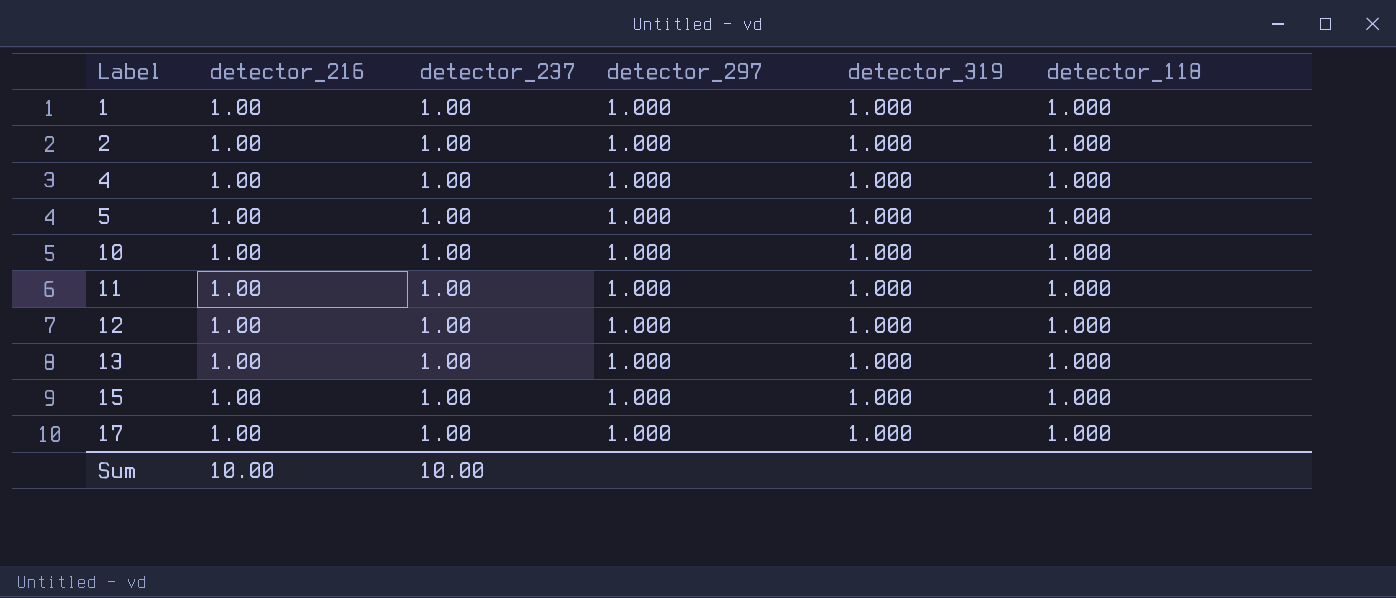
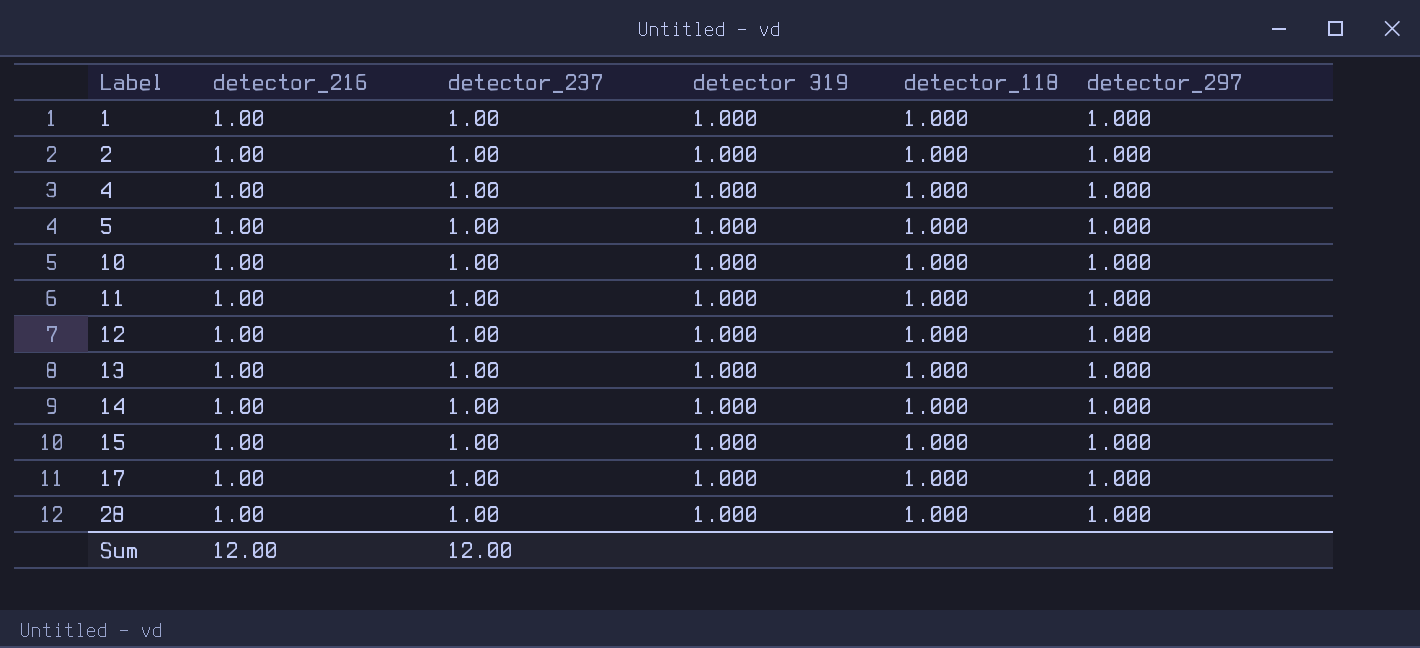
column name: detector_319 -> detector 319
column detector_297 | position: 4 -> 6
row 14: none -> 1.00 | 1.00 | 1.000 | 1.000 | 1.000
row 28: none -> 1.00 | 1.00 | 1.000 | 1.000 | 1.000
Sum | detector_216: 10.00 -> 12.00
Sum | detector_237: 10.00 -> 12.00

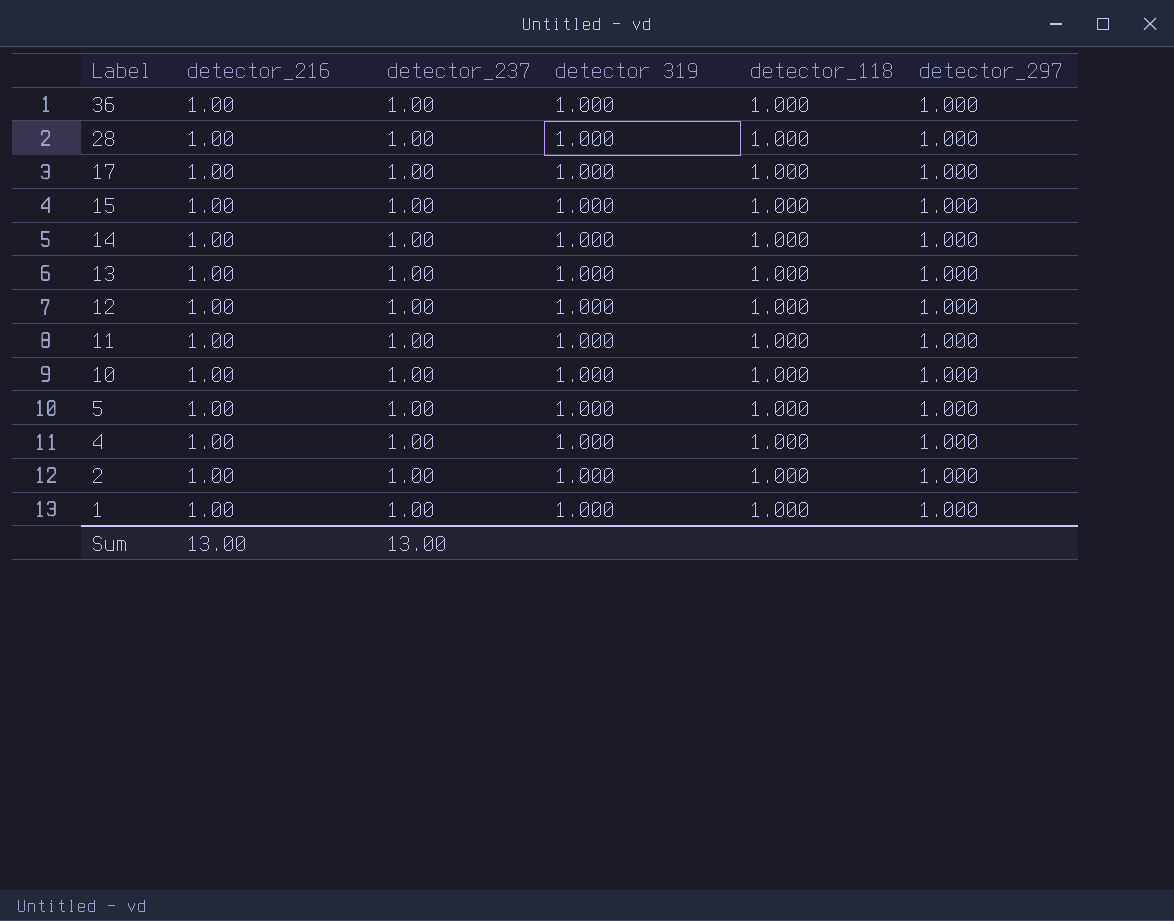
row order: Label ascending -> Label descending
row 36: none -> 1.00 | 1.00 | 1.000 | 1.000 | 1.000
Sum | detector_216: 12.00 -> 13.00
Sum | detector_237: 12.00 -> 13.00

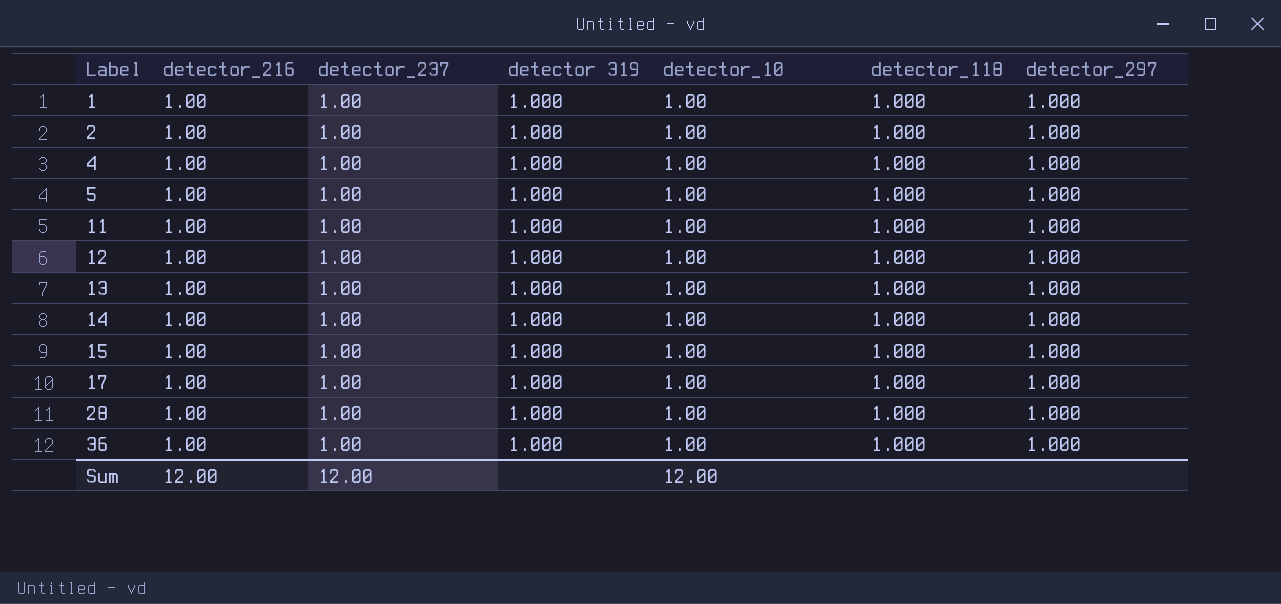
row order: Label descending -> Label ascending
column detector_10 | position: none -> 5
row 10: 1.00 | 1.00 | 1.000 | 1.000 | 1.000 -> none
Sum | detector_216: 13.00 -> 12.00
Sum | detector_237: 13.00 -> 12.00

